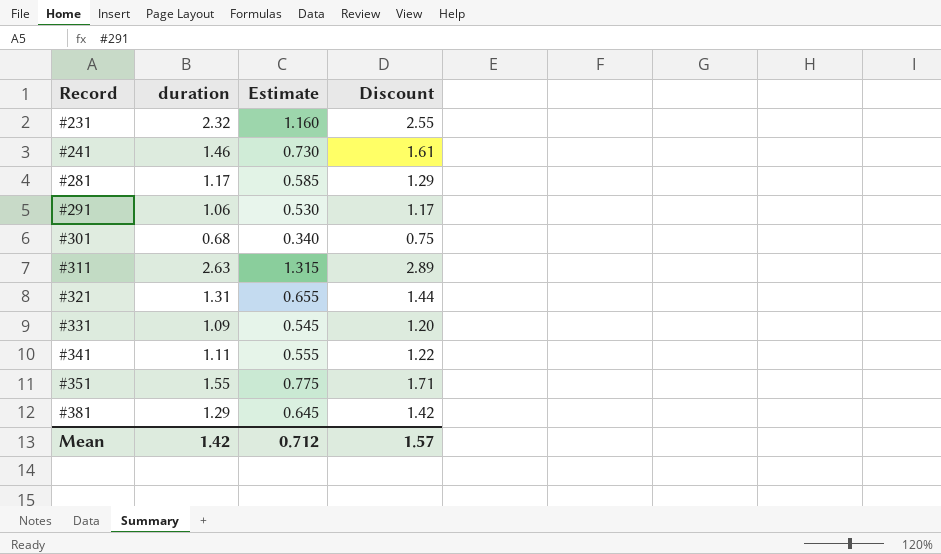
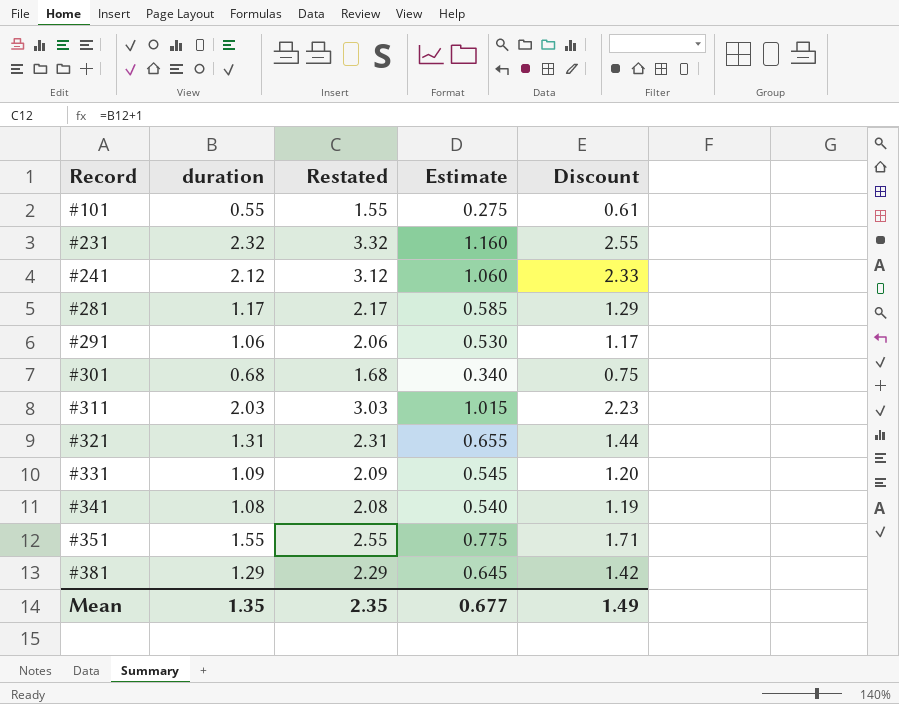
column Restated | formula: none -> [duration] + 1
row #101: none -> 0.55 | 1.55 | 0.275 | 0.61
#241 | duration: 1.46 -> 2.12
#241 | Estimate: 0.730 -> 1.060
#241 | Discount: 1.61 -> 2.33
#311 | duration: 2.63 -> 2.03
#311 | Estimate: 1.315 -> 1.015
#311 | Discount: 2.89 -> 2.23
#341 | duration: 1.11 -> 1.08
#341 | Estimate: 0.555 -> 0.540
#341 | Discount: 1.22 -> 1.19
Mean | duration: 1.42 -> 1.35
Mean | Estimate: 0.712 -> 0.677
Mean | Discount: 1.57 -> 1.49

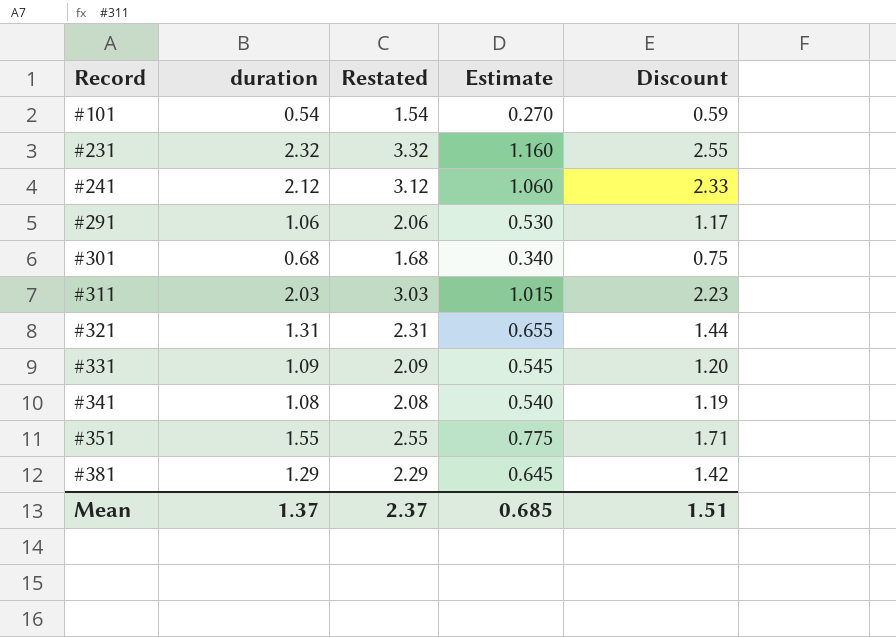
row #281: 1.17 | 2.17 | 0.585 | 1.29 -> none
#101 | duration: 0.55 -> 0.54
#101 | Restated: 1.55 -> 1.54
#101 | Estimate: 0.275 -> 0.270
#101 | Discount: 0.61 -> 0.59
Mean | duration: 1.35 -> 1.37
Mean | Restated: 2.35 -> 2.37
Mean | Estimate: 0.677 -> 0.685
Mean | Discount: 1.49 -> 1.51

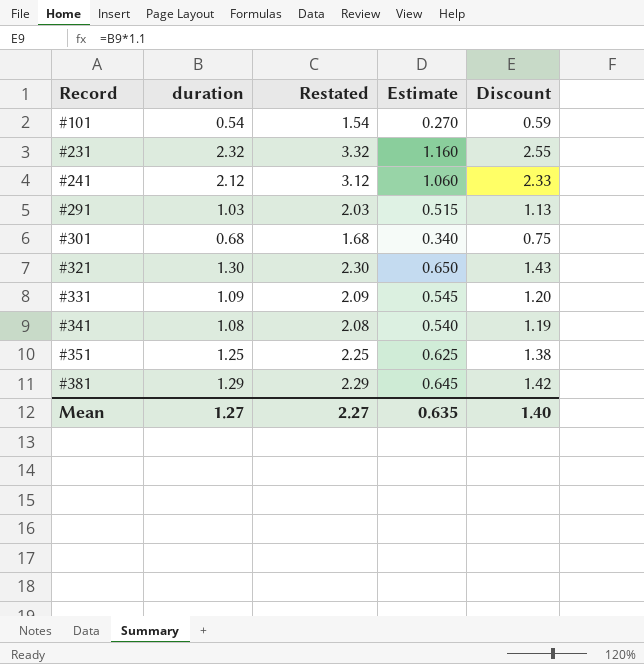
row #311: 2.03 | 3.03 | 1.015 | 2.23 -> none
#291 | duration: 1.06 -> 1.03
#291 | Restated: 2.06 -> 2.03
#291 | Estimate: 0.530 -> 0.515
#291 | Discount: 1.17 -> 1.13
#321 | duration: 1.31 -> 1.30
#321 | Restated: 2.31 -> 2.30
#321 | Estimate: 0.655 -> 0.650
#321 | Discount: 1.44 -> 1.43
#351 | duration: 1.55 -> 1.25
#351 | Restated: 2.55 -> 2.25
#351 | Estimate: 0.775 -> 0.625
#351 | Discount: 1.71 -> 1.38
Mean | duration: 1.37 -> 1.27
Mean | Restated: 2.37 -> 2.27
Mean | Estimate: 0.685 -> 0.635
Mean | Discount: 1.51 -> 1.40

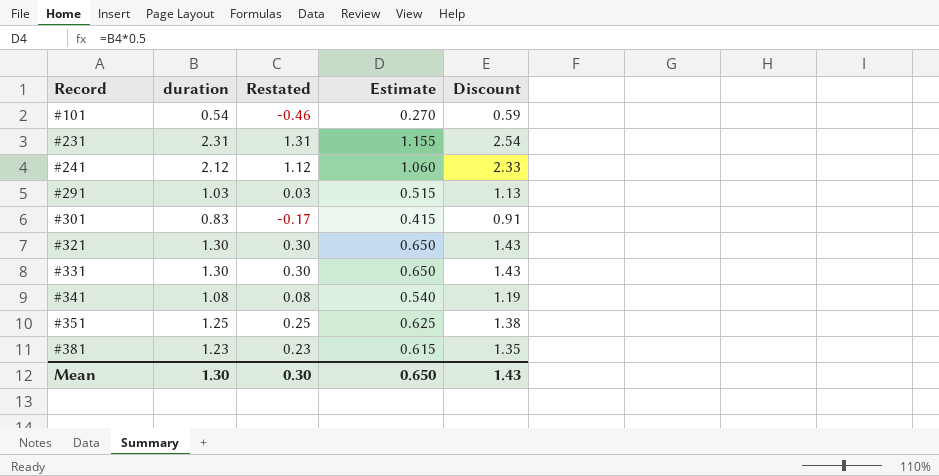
column Restated | formula: [duration] + 1 -> [duration] - 1
#231 | duration: 2.32 -> 2.31
#231 | Estimate: 1.160 -> 1.155
#231 | Discount: 2.55 -> 2.54
#301 | duration: 0.68 -> 0.83
#301 | Estimate: 0.340 -> 0.415
#301 | Discount: 0.75 -> 0.91
#331 | duration: 1.09 -> 1.30
#331 | Estimate: 0.545 -> 0.650
#331 | Discount: 1.20 -> 1.43
#381 | duration: 1.29 -> 1.23
#381 | Estimate: 0.645 -> 0.615
#381 | Discount: 1.42 -> 1.35
Mean | duration: 1.27 -> 1.30
Mean | Restated: 2.27 -> 0.30
Mean | Estimate: 0.635 -> 0.650
Mean | Discount: 1.40 -> 1.43

